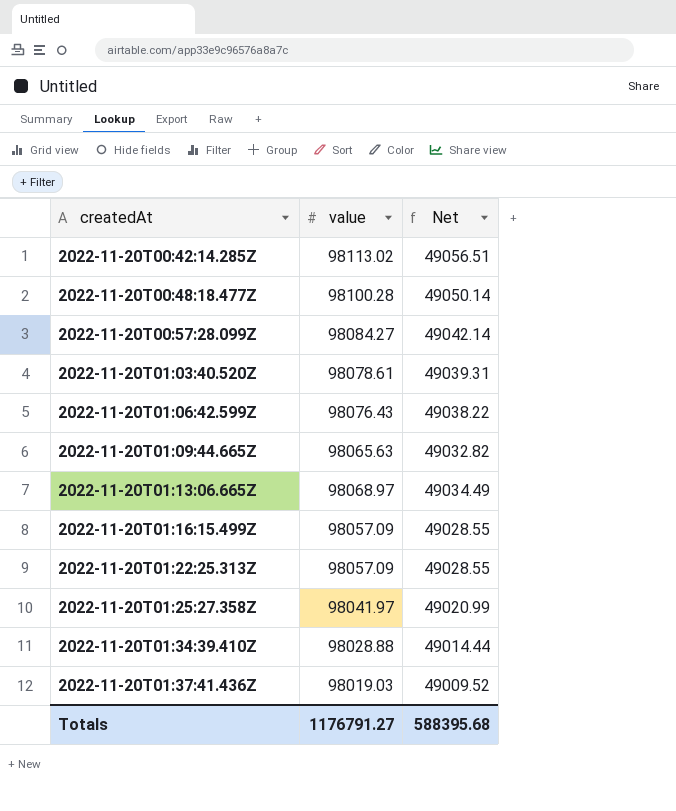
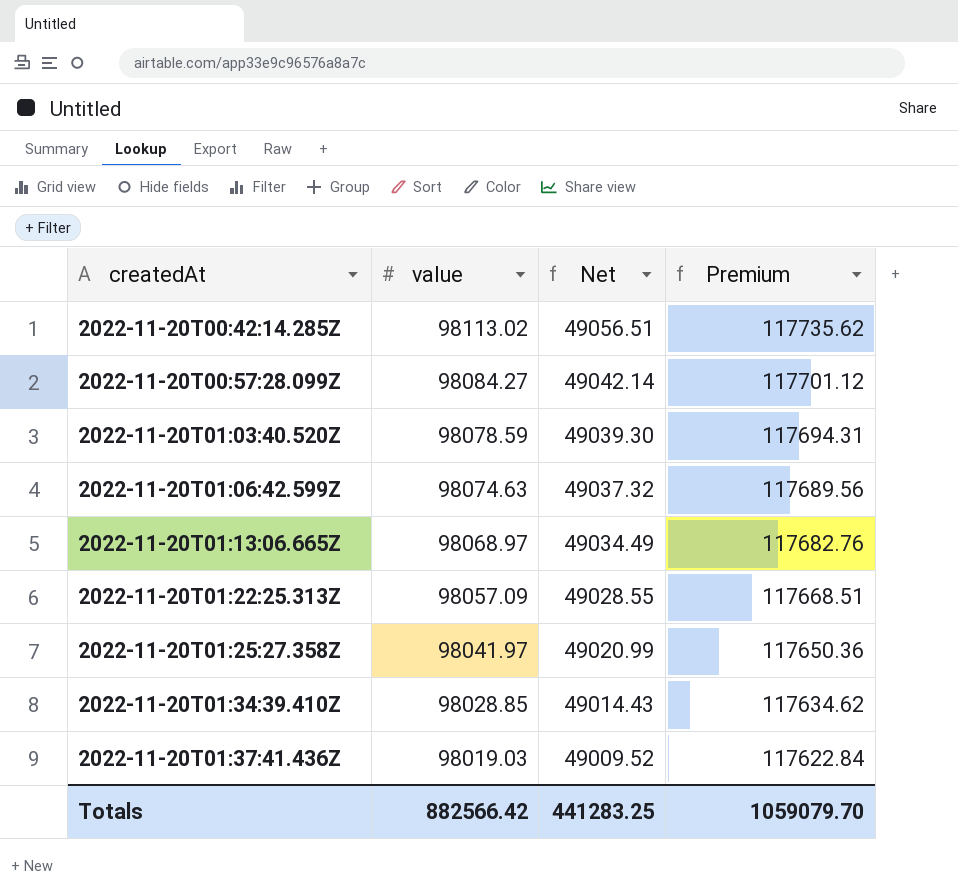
column Premium | formula: none -> [value] * 1.2
row 2022-11-20T00:48:18.477Z: 98100.28 | 49050.14 -> none
row 2022-11-20T01:09:44.665Z: 98065.63 | 49032.82 -> none
row 2022-11-20T01:16:15.499Z: 98057.09 | 49028.55 -> none
2022-11-20T01:03:40.520Z | value: 98078.61 -> 98078.59
2022-11-20T01:03:40.520Z | Net: 49039.31 -> 49039.30
2022-11-20T01:06:42.599Z | value: 98076.43 -> 98074.63
2022-11-20T01:06:42.599Z | Net: 49038.22 -> 49037.32
2022-11-20T01:34:39.410Z | value: 98028.88 -> 98028.85
2022-11-20T01:34:39.410Z | Net: 49014.44 -> 49014.43
Totals | value: 1176791.27 -> 882566.42
Totals | Net: 588395.68 -> 441283.25

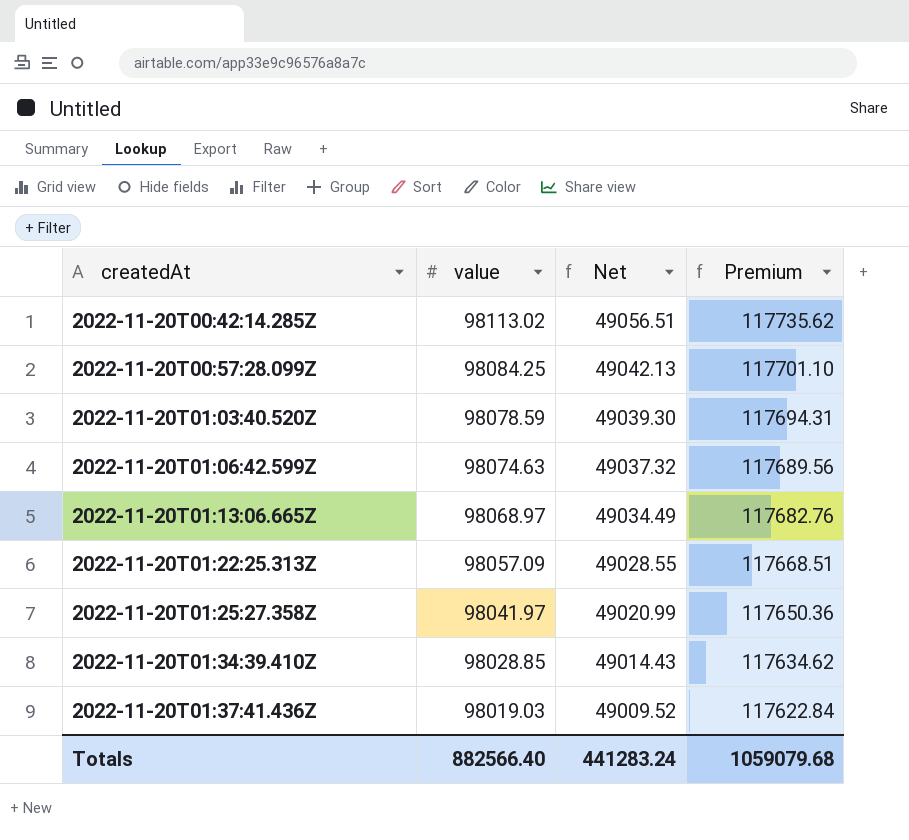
2022-11-20T00:57:28.099Z | value: 98084.27 -> 98084.25
2022-11-20T00:57:28.099Z | Net: 49042.14 -> 49042.13
2022-11-20T00:57:28.099Z | Premium: 117701.12 -> 117701.10
Totals | value: 882566.42 -> 882566.40
Totals | Net: 441283.25 -> 441283.24
Totals | Premium: 1059079.70 -> 1059079.68

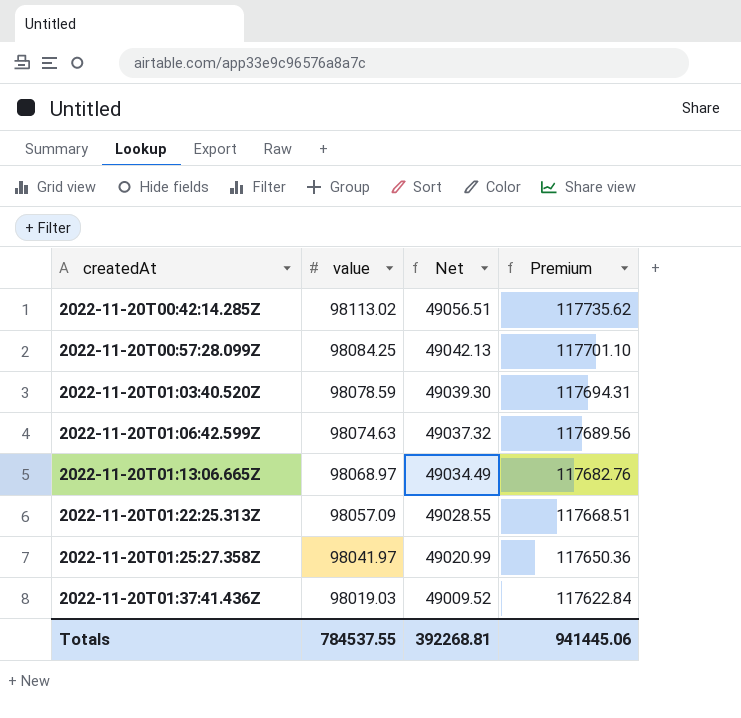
row 2022-11-20T01:34:39.410Z: 98028.85 | 49014.43 | 117634.62 -> none
Totals | value: 882566.40 -> 784537.55
Totals | Net: 441283.24 -> 392268.81
Totals | Premium: 1059079.68 -> 941445.06

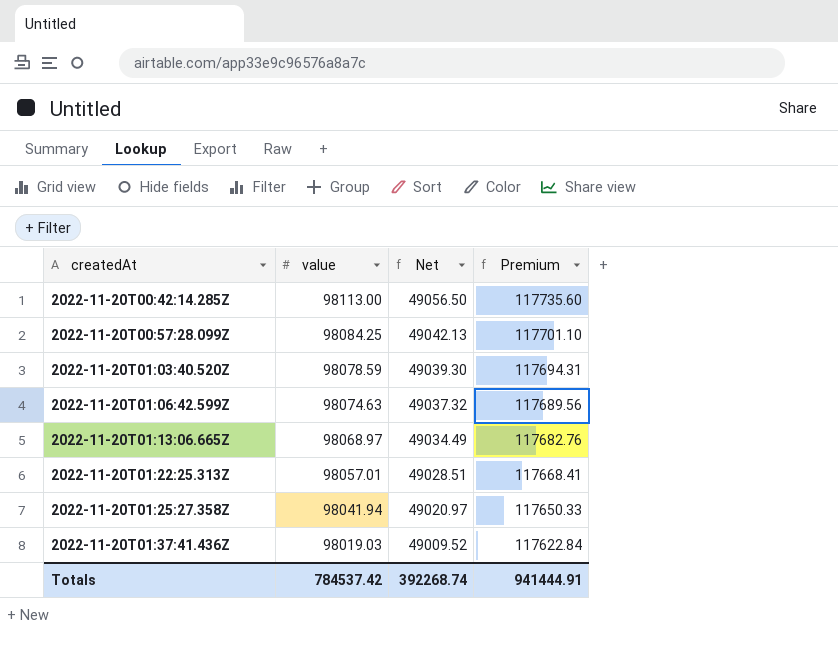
2022-11-20T00:42:14.285Z | value: 98113.02 -> 98113.00
2022-11-20T00:42:14.285Z | Net: 49056.51 -> 49056.50
2022-11-20T00:42:14.285Z | Premium: 117735.62 -> 117735.60
2022-11-20T01:22:25.313Z | value: 98057.09 -> 98057.01
2022-11-20T01:22:25.313Z | Net: 49028.55 -> 49028.51
2022-11-20T01:22:25.313Z | Premium: 117668.51 -> 117668.41
2022-11-20T01:25:27.358Z | value: 98041.97 -> 98041.94
2022-11-20T01:25:27.358Z | Net: 49020.99 -> 49020.97
2022-11-20T01:25:27.358Z | Premium: 117650.36 -> 117650.33
Totals | value: 784537.55 -> 784537.42
Totals | Net: 392268.81 -> 392268.74
Totals | Premium: 941445.06 -> 941444.91

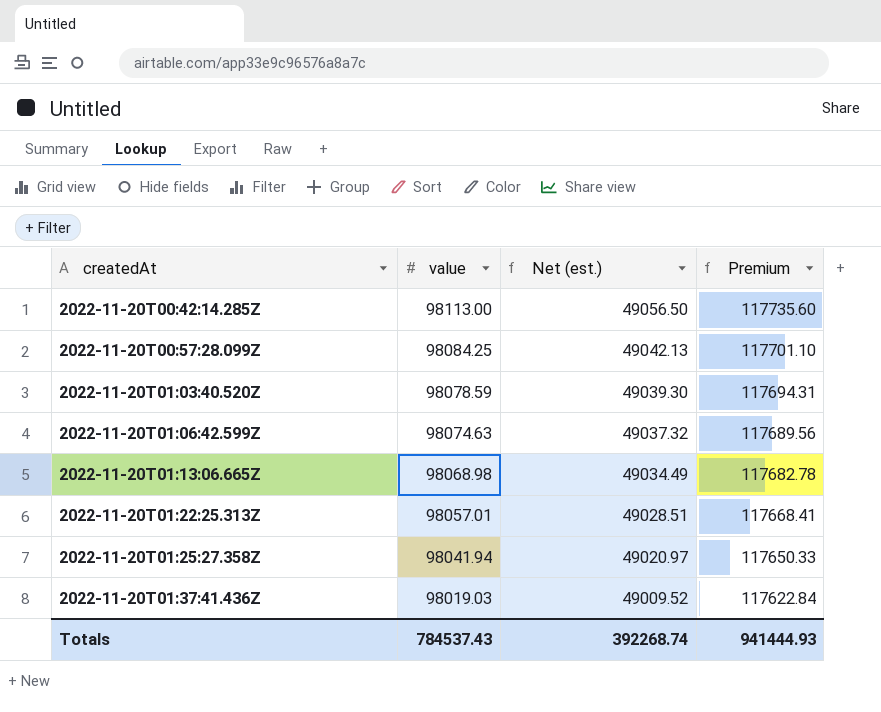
column name: Net -> Net (est.)
2022-11-20T01:13:06.665Z | value: 98068.97 -> 98068.98
2022-11-20T01:13:06.665Z | Premium: 117682.76 -> 117682.78
Totals | value: 784537.42 -> 784537.43
Totals | Premium: 941444.91 -> 941444.93

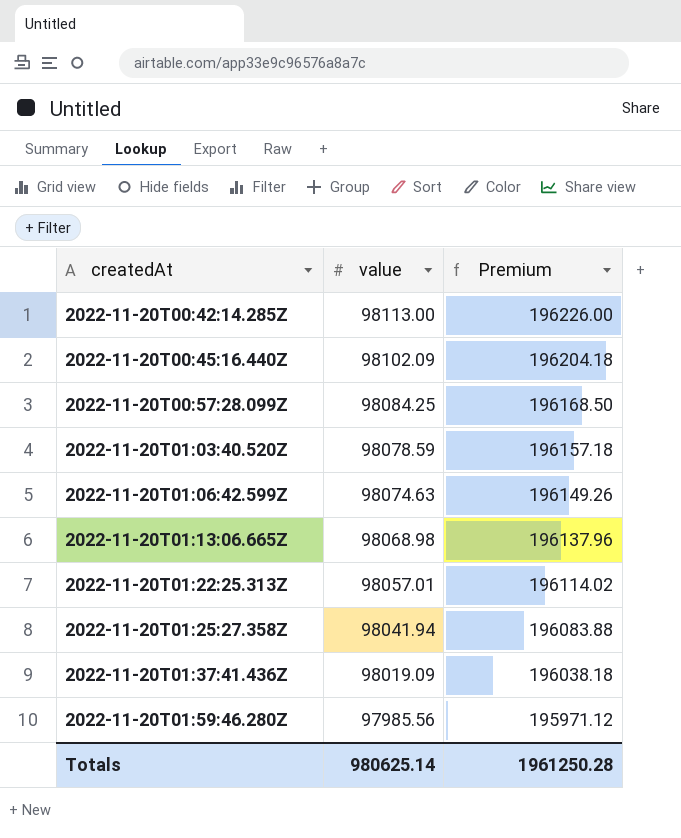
column Net (est.) | formula: [value] * 0.5 -> none
column Premium | formula: [value] * 1.2 -> [value] * 2
row 2022-11-20T00:45:16.440Z: none -> 98102.09 | 196204.18
2022-11-20T01:37:41.436Z | value: 98019.03 -> 98019.09
row 2022-11-20T01:59:46.280Z: none -> 97985.56 | 195971.12
Totals | value: 784537.43 -> 980625.14
Totals | Premium: 941444.93 -> 1961250.28

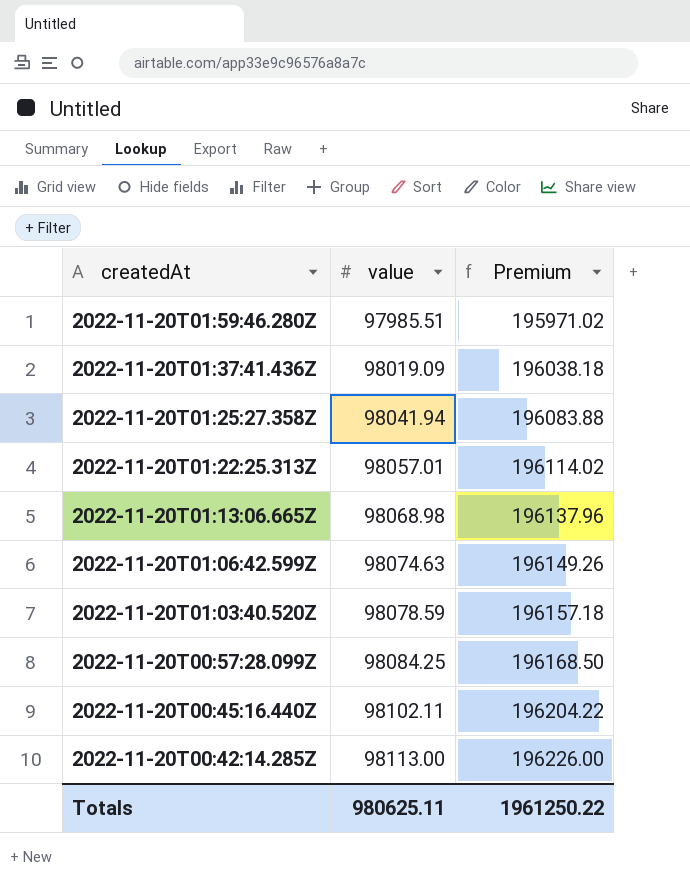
row order: createdAt ascending -> createdAt descending
2022-11-20T01:59:46.280Z | value: 97985.56 -> 97985.51
2022-11-20T01:59:46.280Z | Premium: 195971.12 -> 195971.02
2022-11-20T00:45:16.440Z | value: 98102.09 -> 98102.11
2022-11-20T00:45:16.440Z | Premium: 196204.18 -> 196204.22
Totals | value: 980625.14 -> 980625.11
Totals | Premium: 1961250.28 -> 1961250.22

